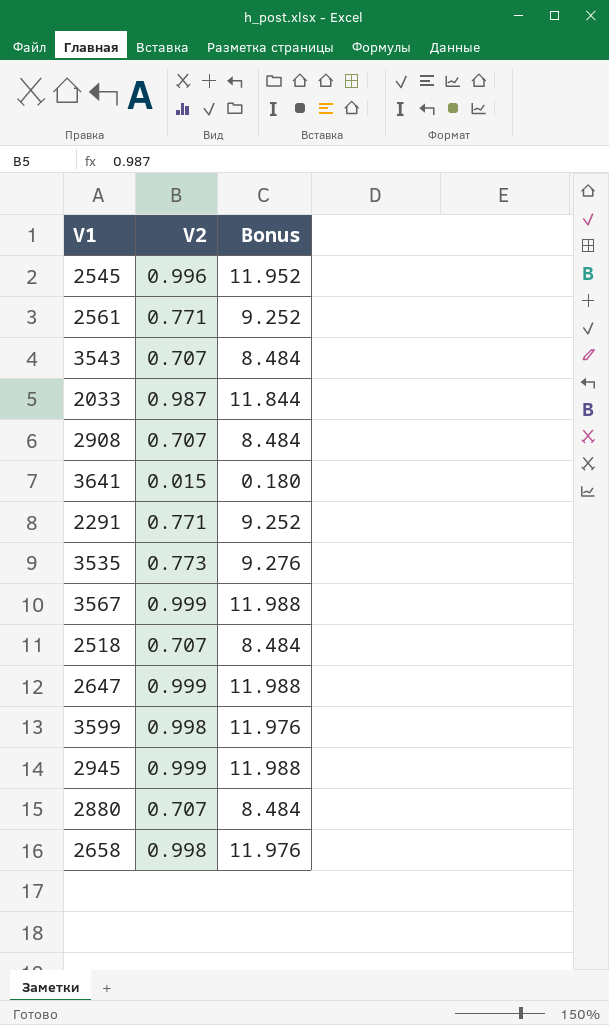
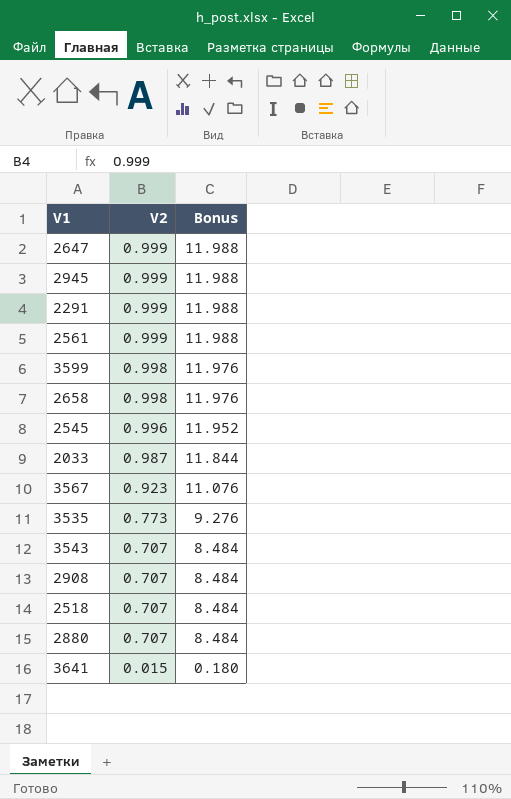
row order: none -> V2 descending
2291 | V2: 0.771 -> 0.999
2291 | Bonus: 9.252 -> 11.988
2561 | V2: 0.771 -> 0.999
2561 | Bonus: 9.252 -> 11.988
3567 | V2: 0.999 -> 0.923
3567 | Bonus: 11.988 -> 11.076

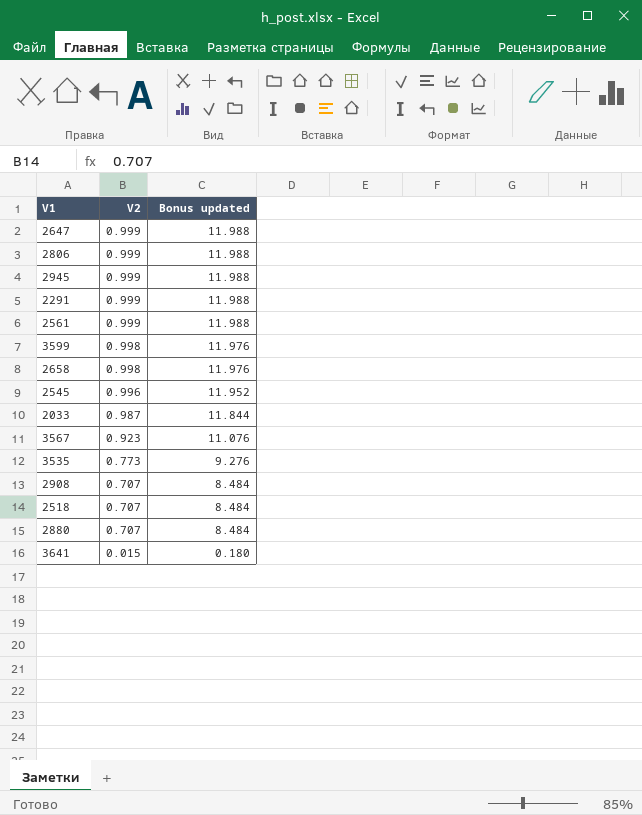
column name: Bonus -> Bonus updated
row 3543: 0.707 | 8.484 -> none
row 2806: none -> 0.999 | 11.988

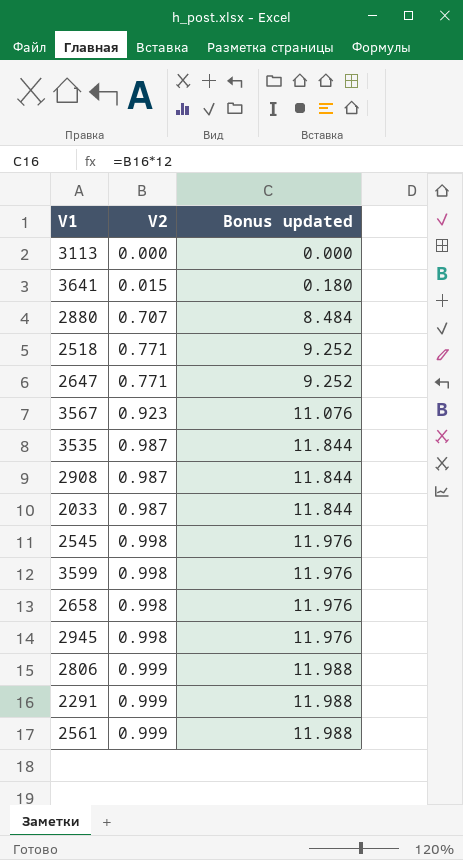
row order: V2 descending -> V2 ascending
row 3113: none -> 0.000 | 0.000
2518 | V2: 0.707 -> 0.771
2518 | Bonus updated: 8.484 -> 9.252
2647 | V2: 0.999 -> 0.771
2647 | Bonus updated: 11.988 -> 9.252
3535 | V2: 0.773 -> 0.987
3535 | Bonus updated: 9.276 -> 11.844
2908 | V2: 0.707 -> 0.987
2908 | Bonus updated: 8.484 -> 11.844
2545 | V2: 0.996 -> 0.998
2545 | Bonus updated: 11.952 -> 11.976
2945 | V2: 0.999 -> 0.998
2945 | Bonus updated: 11.988 -> 11.976

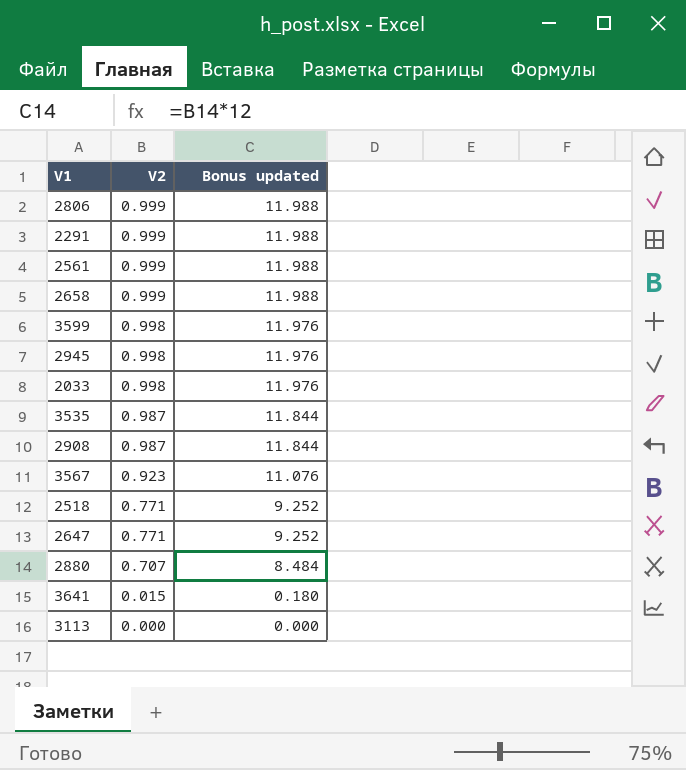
row order: V2 ascending -> V2 descending
row 2545: 0.998 | 11.976 -> none
2658 | V2: 0.998 -> 0.999
2658 | Bonus updated: 11.976 -> 11.988
2033 | V2: 0.987 -> 0.998
2033 | Bonus updated: 11.844 -> 11.976

